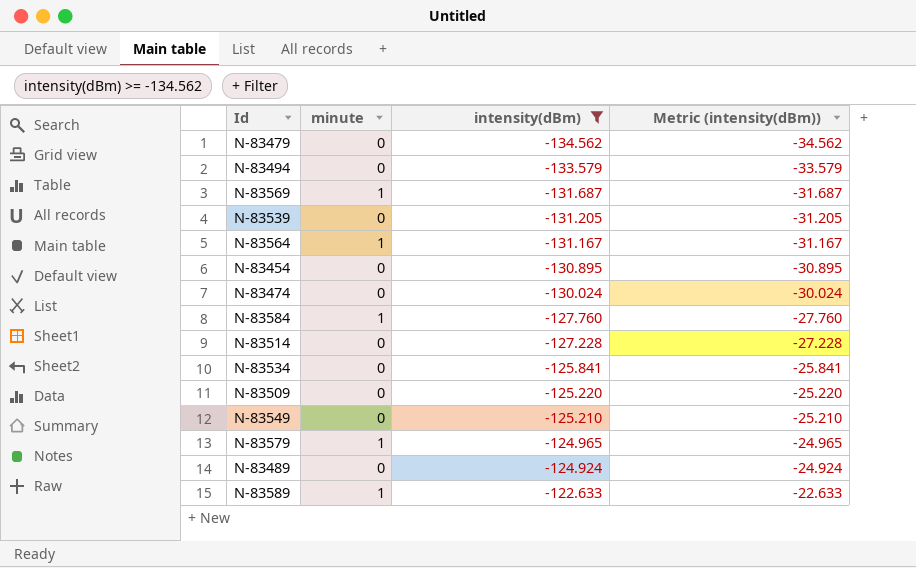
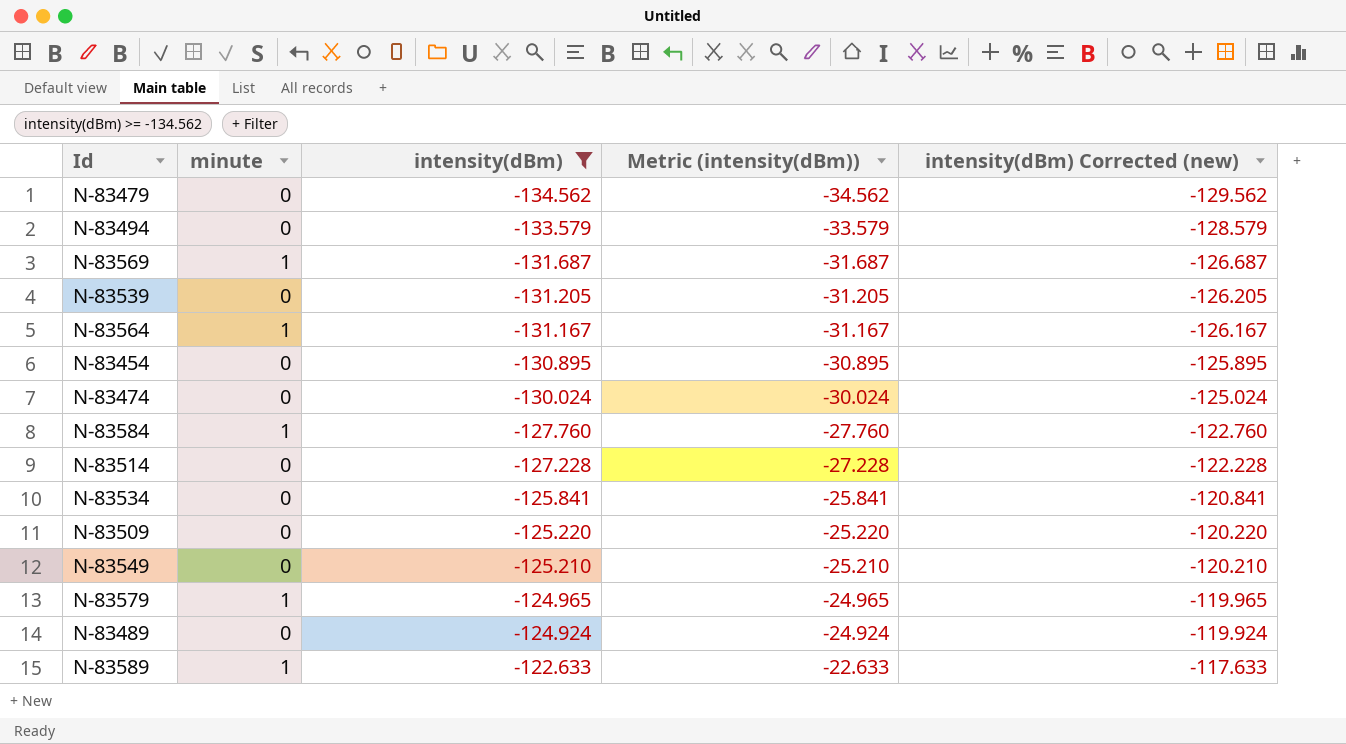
column intensity(dBm) Corrected (new) | formula: none -> [intensity(dBm)] + 5

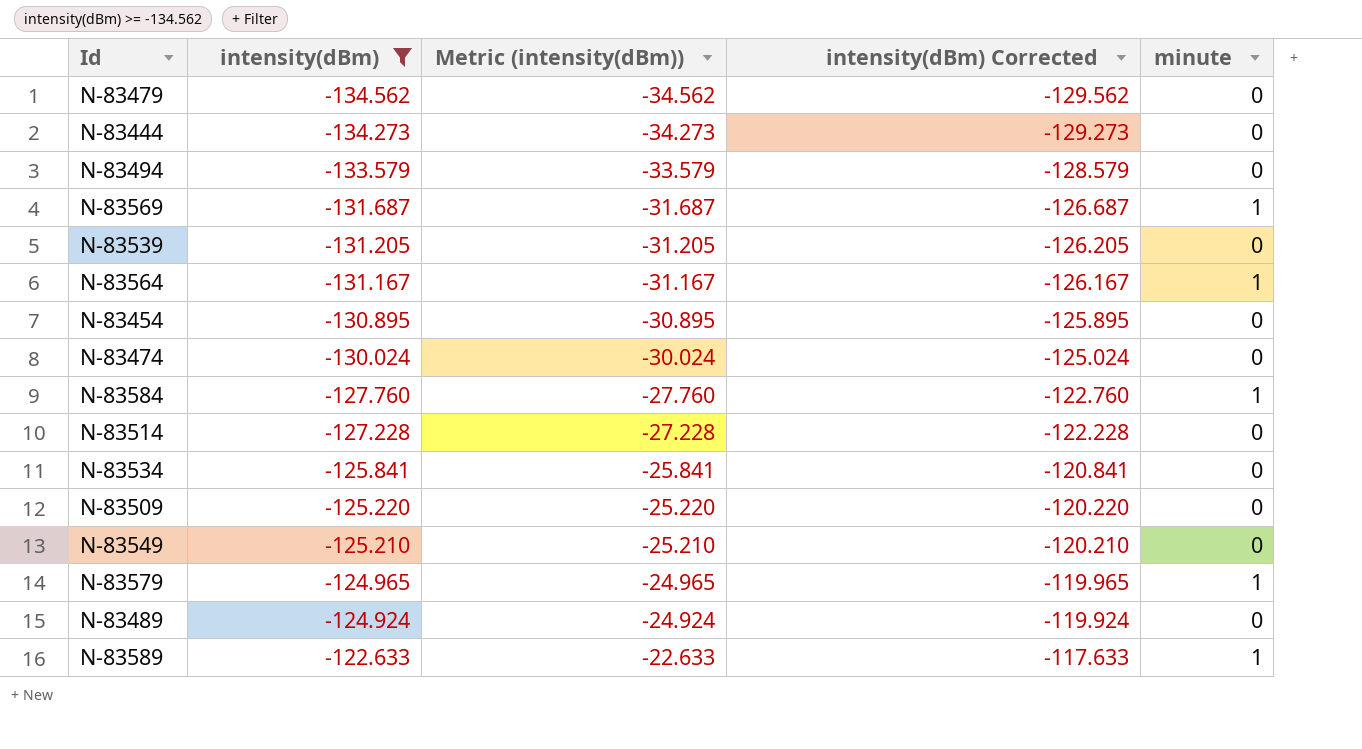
column name: intensity(dBm) Corrected (new) -> intensity(dBm) Corrected
column minute | position: 2 -> 5
row N-83444: none -> -134.273 | -34.273 | -129.273 | 0

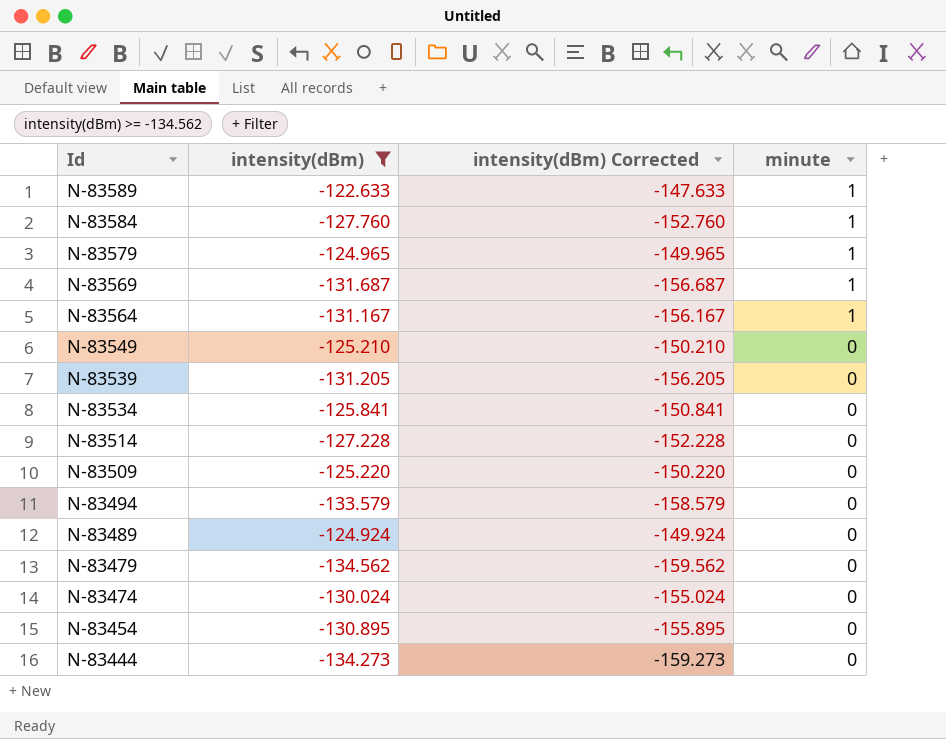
row order: intensity(dBm) ascending -> Id descending
column Metric (intensity(dBm)) | formula: [intensity(dBm)] + 100 -> none
column intensity(dBm) Corrected | formula: [intensity(dBm)] + 5 -> [intensity(dBm)] - 25

